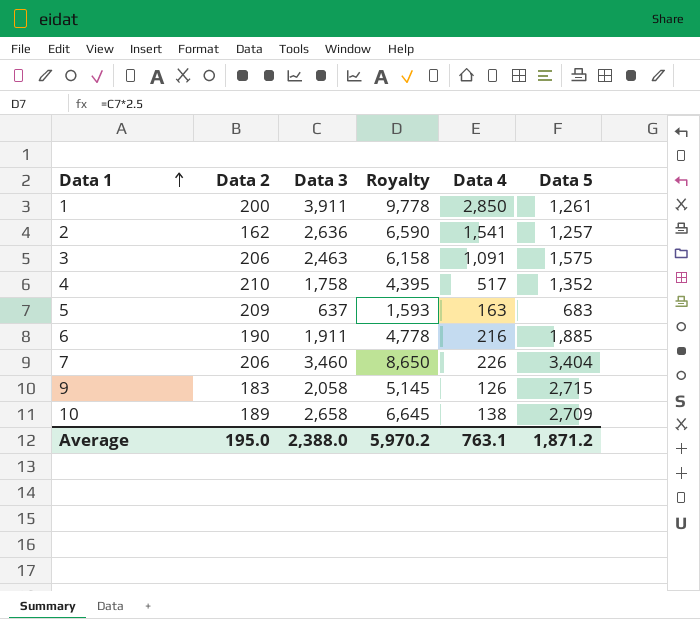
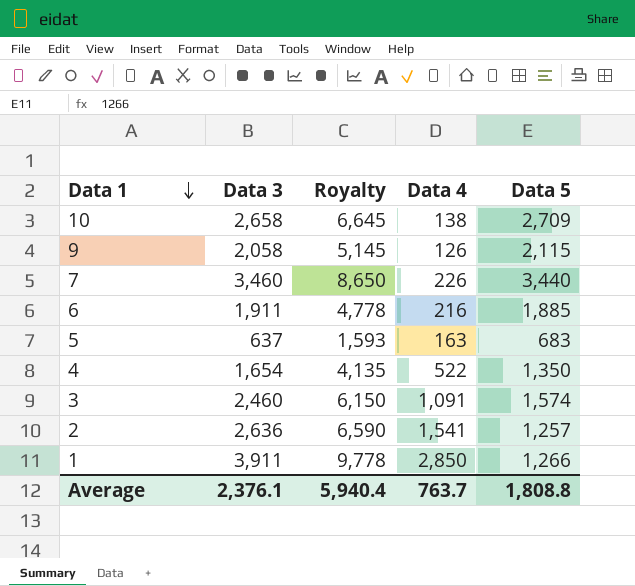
row order: Data 1 ascending -> Data 1 descending
column Data 2 | position: 2 -> none
9 | Data 5: 2,715 -> 2,115
7 | Data 5: 3,404 -> 3,440
4 | Data 3: 1,758 -> 1,654
4 | Royalty: 4,395 -> 4,135
4 | Data 4: 517 -> 522
4 | Data 5: 1,352 -> 1,350
3 | Data 3: 2,463 -> 2,460
3 | Royalty: 6,158 -> 6,150
3 | Data 5: 1,575 -> 1,574
1 | Data 5: 1,261 -> 1,266
Average | Data 3: 2,388.0 -> 2,376.1
Average | Royalty: 5,970.2 -> 5,940.4
Average | Data 4: 763.1 -> 763.7
Average | Data 5: 1,871.2 -> 1,808.8

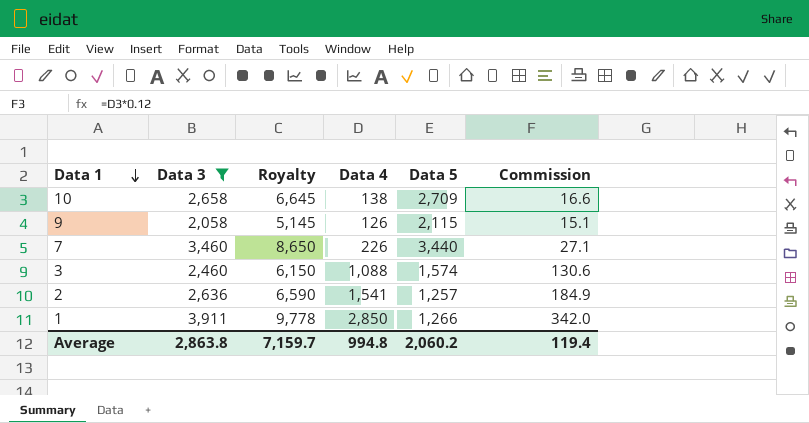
filter: none -> Data 3 >= 2,058
column Commission | formula: none -> [Data 4] * 0.12
3 | Data 4: 1,091 -> 1,088
Average | Data 3: 2,376.1 -> 2,863.8
Average | Royalty: 5,940.4 -> 7,159.7
Average | Data 4: 763.7 -> 994.8
Average | Data 5: 1,808.8 -> 2,060.2

